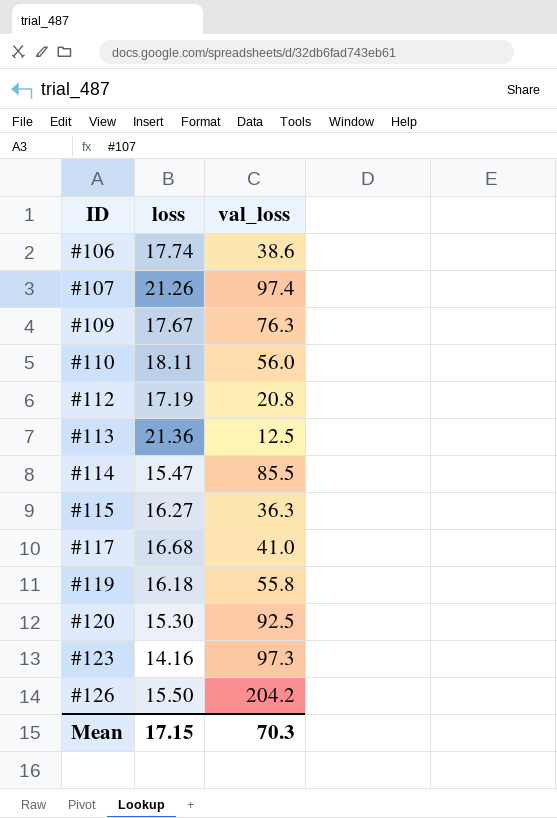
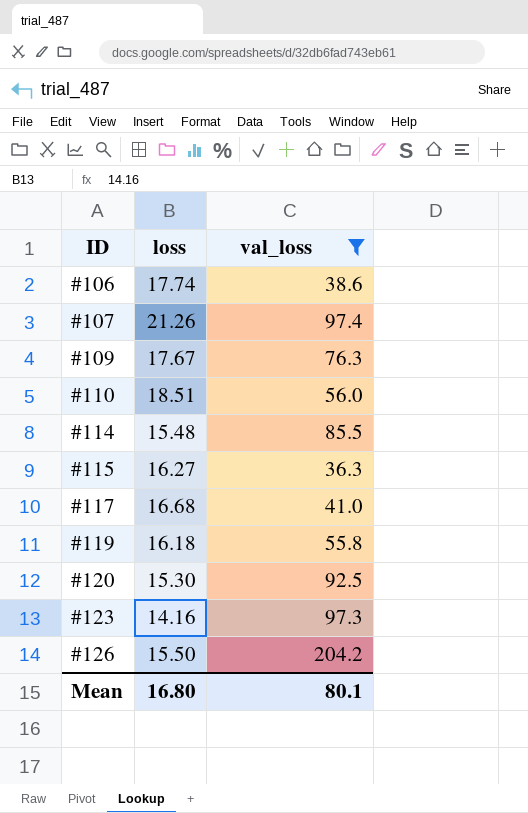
filter: none -> val_loss >= 36.3
#110 | loss: 18.11 -> 18.51
#114 | loss: 15.47 -> 15.48
Mean | loss: 17.15 -> 16.80
Mean | val_loss: 70.3 -> 80.1

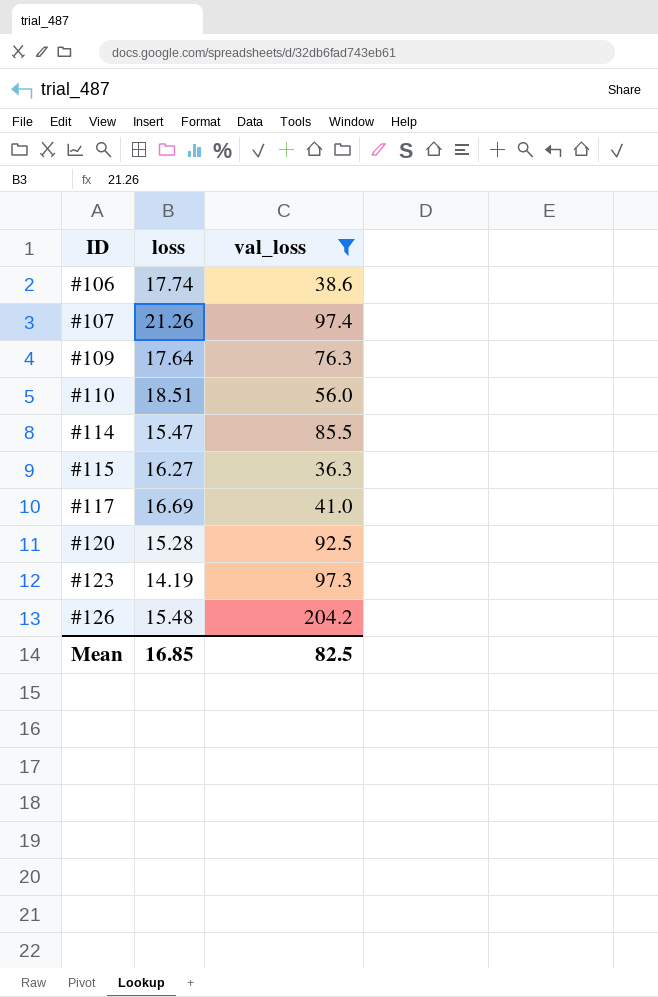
row #119: 16.18 | 55.8 -> none
#109 | loss: 17.67 -> 17.64
#114 | loss: 15.48 -> 15.47
#117 | loss: 16.68 -> 16.69
#120 | loss: 15.30 -> 15.28
#123 | loss: 14.16 -> 14.19
#126 | loss: 15.50 -> 15.48
Mean | loss: 16.80 -> 16.85
Mean | val_loss: 80.1 -> 82.5

